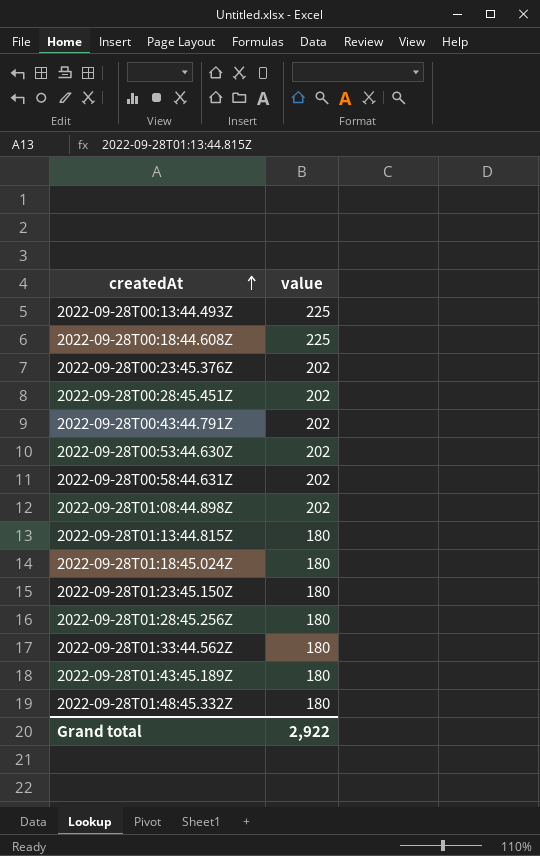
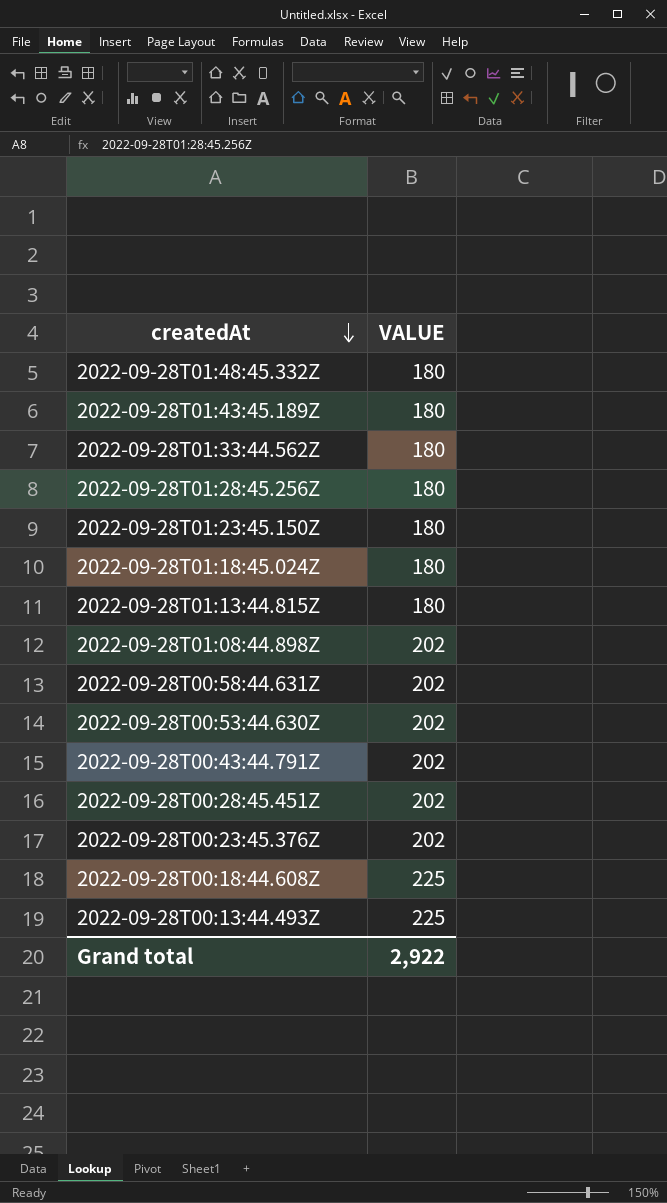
row order: createdAt ascending -> createdAt descending
column name: value -> VALUE

